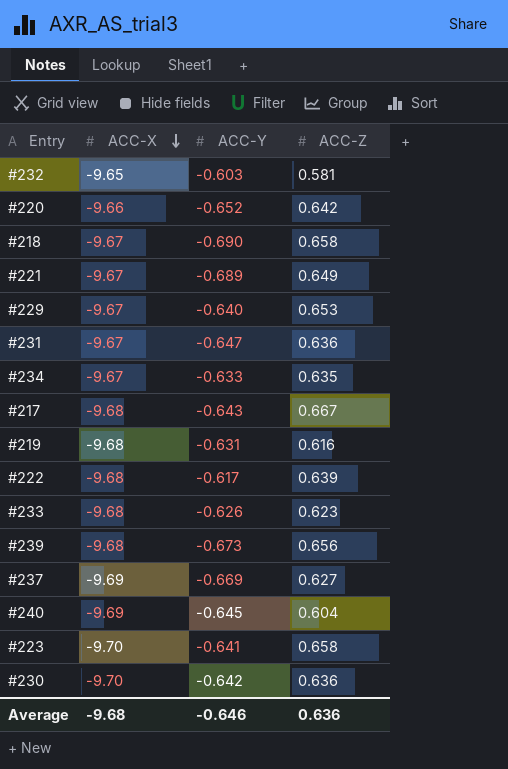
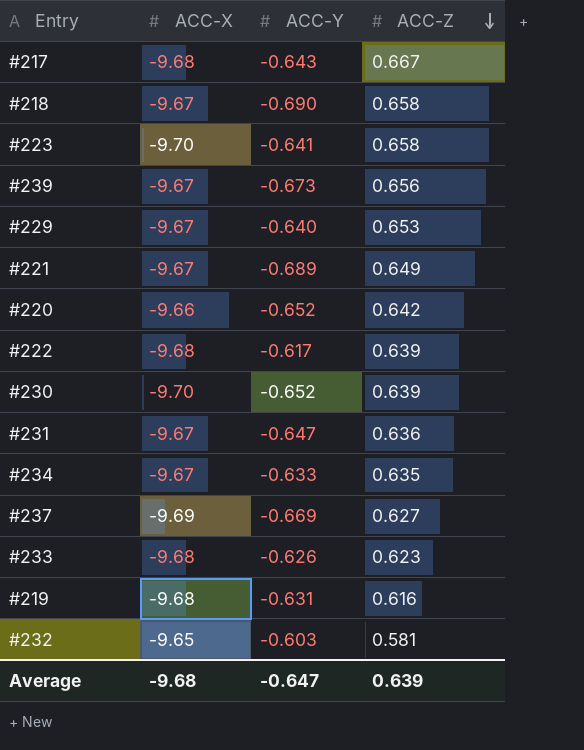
row order: ACC-X descending -> ACC-Z descending
row #240: -9.69 | -0.645 | 0.604 -> none
#239 | ACC-X: -9.68 -> -9.67
#230 | ACC-Y: -0.642 -> -0.652
#230 | ACC-Z: 0.636 -> 0.639
Average | ACC-Y: -0.646 -> -0.647
Average | ACC-Z: 0.636 -> 0.639

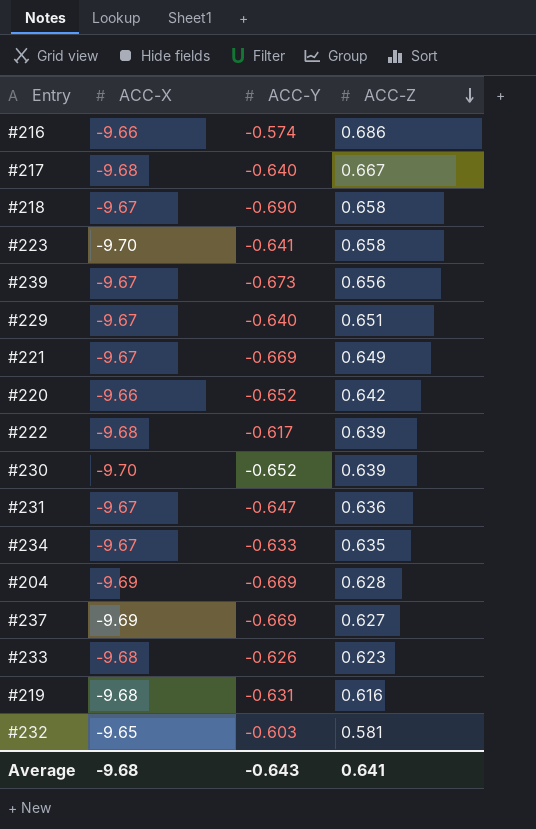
row #216: none -> -9.66 | -0.574 | 0.686
#217 | ACC-Y: -0.643 -> -0.640
#229 | ACC-Z: 0.653 -> 0.651
#221 | ACC-Y: -0.689 -> -0.669
row #204: none -> -9.69 | -0.669 | 0.628
Average | ACC-Y: -0.647 -> -0.643
Average | ACC-Z: 0.639 -> 0.641

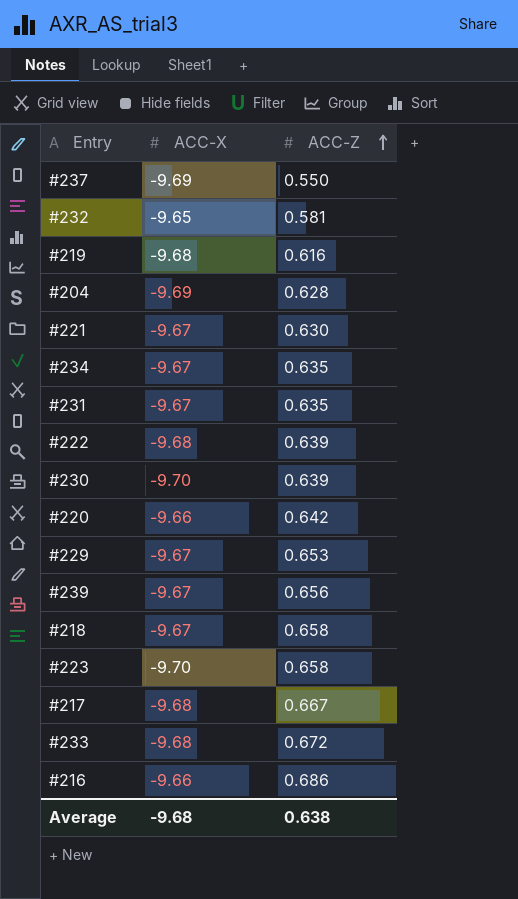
row order: ACC-Z descending -> ACC-Z ascending
column ACC-Y | position: 3 -> none
#237 | ACC-Z: 0.627 -> 0.550
#221 | ACC-Z: 0.649 -> 0.630
#231 | ACC-Z: 0.636 -> 0.635
#229 | ACC-Z: 0.651 -> 0.653
#233 | ACC-Z: 0.623 -> 0.672
Average | ACC-Z: 0.641 -> 0.638

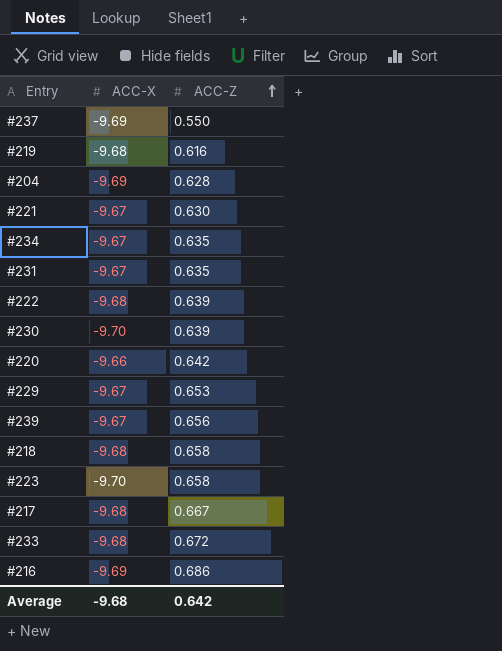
row #232: -9.65 | 0.581 -> none
#218 | ACC-X: -9.67 -> -9.68
#216 | ACC-X: -9.66 -> -9.69
Average | ACC-Z: 0.638 -> 0.642

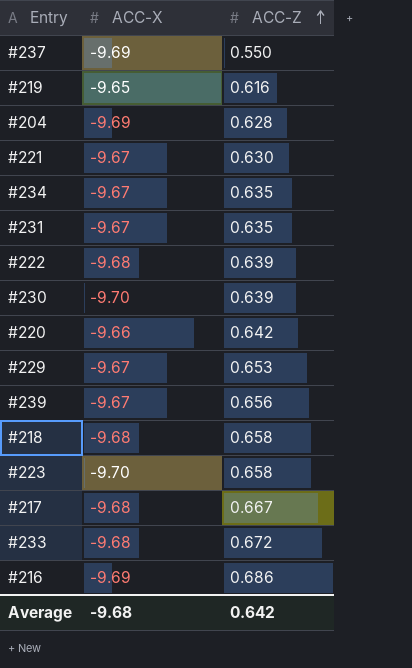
#219 | ACC-X: -9.68 -> -9.65

